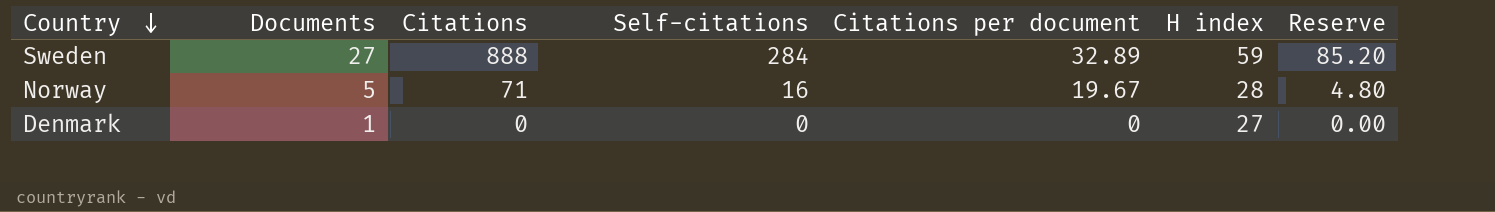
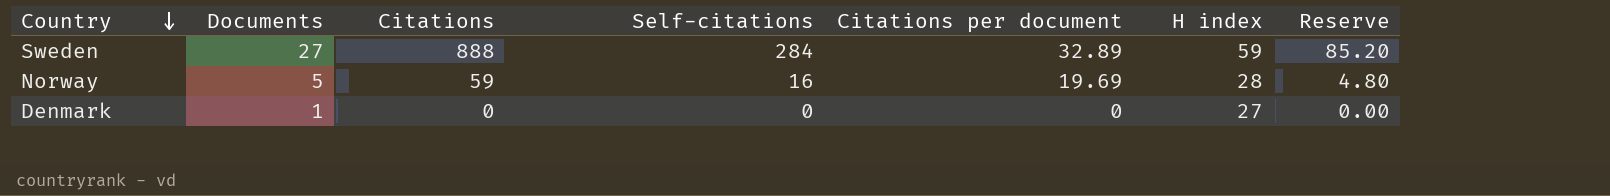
Norway | Citations: 71 -> 59
Norway | Citations per document: 19.67 -> 19.69

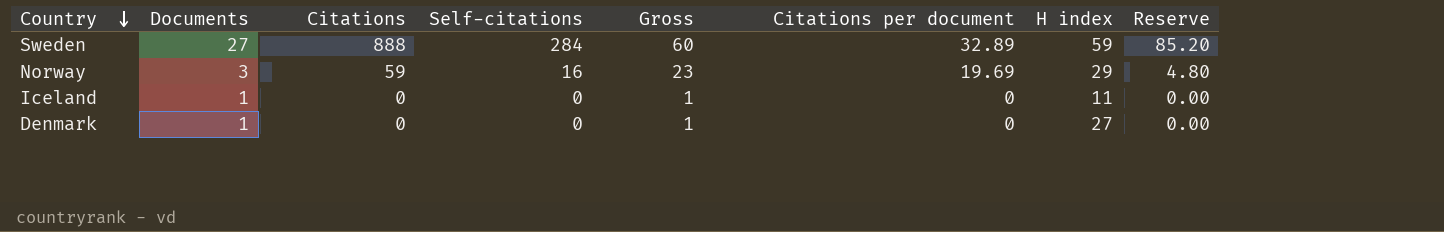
column Gross | formula: none -> [Documents] + [Citations per document]
Norway | Documents: 5 -> 3
Norway | H index: 28 -> 29
row Iceland: none -> 1 | 0 | 0 | 1 | 0 | 11 | 0.00

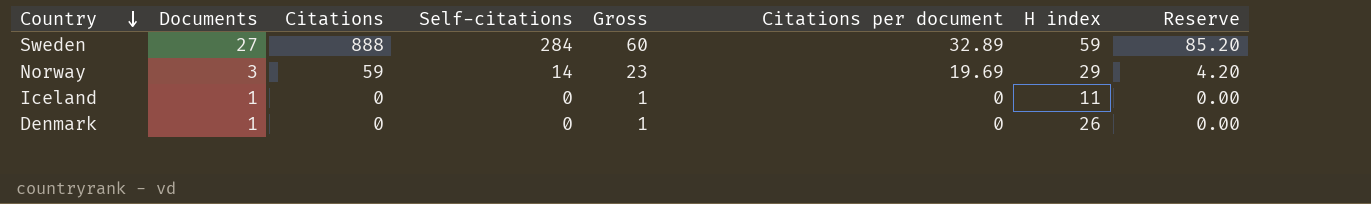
Norway | Self-citations: 16 -> 14
Norway | Reserve: 4.80 -> 4.20
Denmark | H index: 27 -> 26

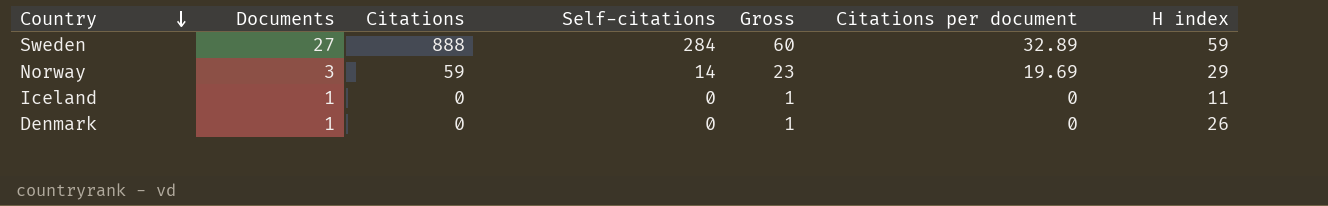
column Reserve | formula: [Self-citations] * 0.3 -> none

